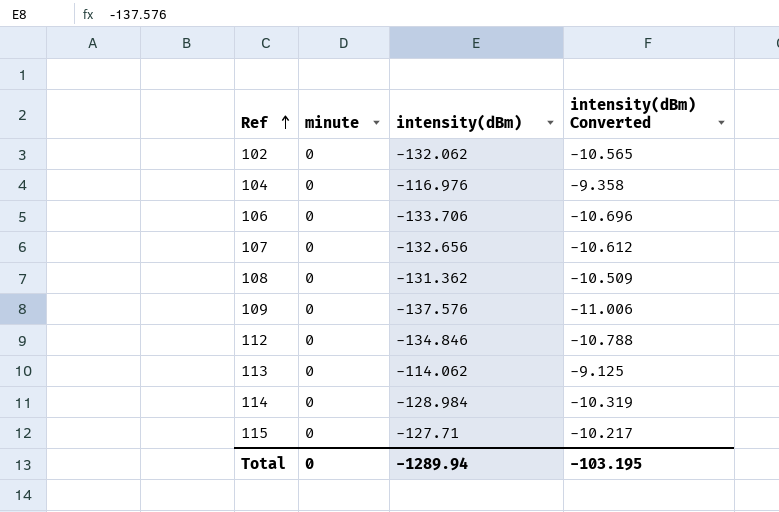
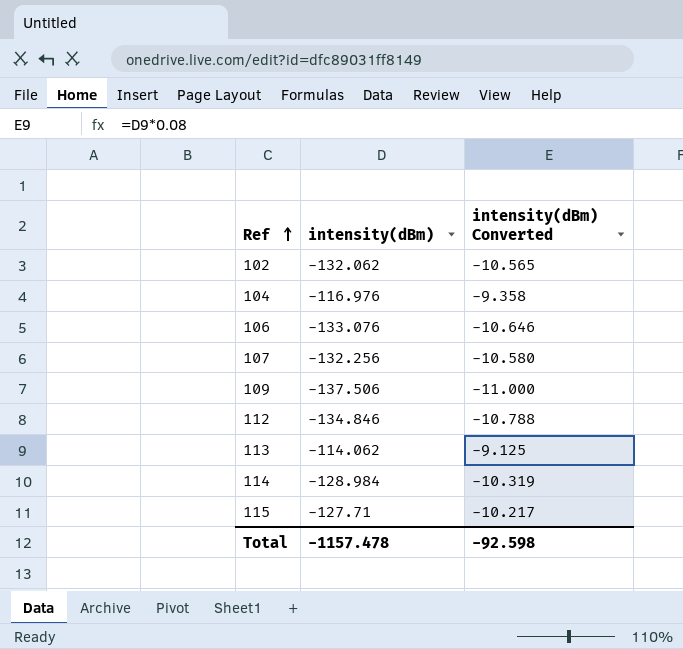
column minute | position: 2 -> none
row 108: 0 | -131.362 | -10.509 -> none
106 | intensity(dBm): -133.706 -> -133.076
106 | intensity(dBm) Converted: -10.696 -> -10.646
107 | intensity(dBm): -132.656 -> -132.256
107 | intensity(dBm) Converted: -10.612 -> -10.580
109 | intensity(dBm): -137.576 -> -137.506
109 | intensity(dBm) Converted: -11.006 -> -11.000
Total | intensity(dBm): -1289.94 -> -1157.478
Total | intensity(dBm) Converted: -103.195 -> -92.598

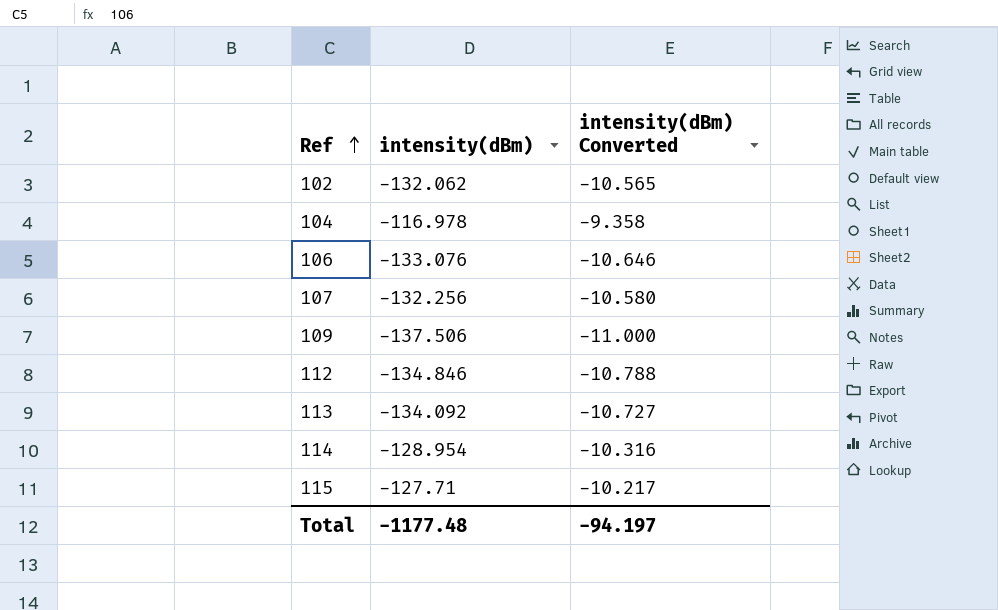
104 | intensity(dBm): -116.976 -> -116.978
113 | intensity(dBm): -114.062 -> -134.092
113 | intensity(dBm) Converted: -9.125 -> -10.727
114 | intensity(dBm): -128.984 -> -128.954
114 | intensity(dBm) Converted: -10.319 -> -10.316
Total | intensity(dBm): -1157.478 -> -1177.48
Total | intensity(dBm) Converted: -92.598 -> -94.197

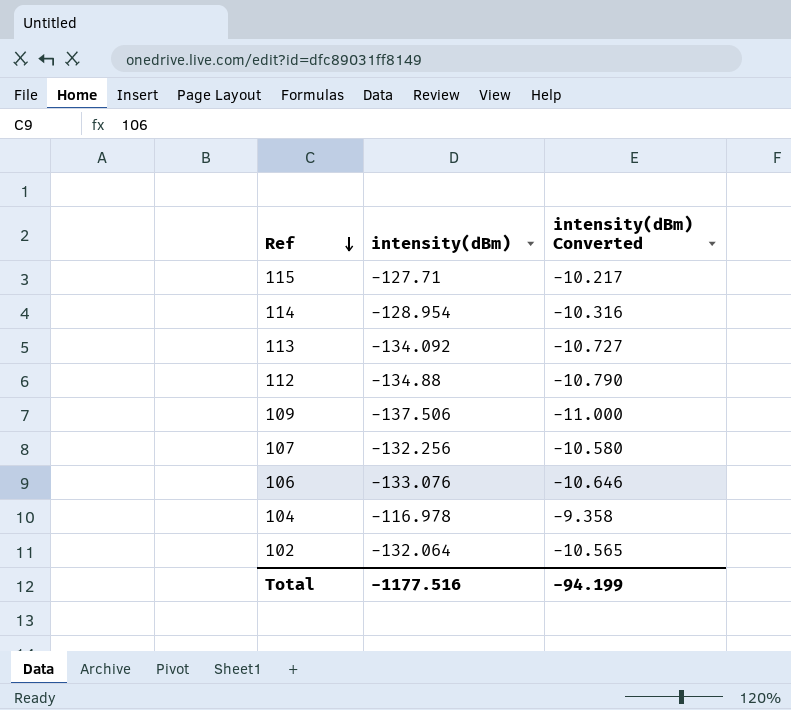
row order: Ref ascending -> Ref descending
112 | intensity(dBm): -134.846 -> -134.88
112 | intensity(dBm) Converted: -10.788 -> -10.790
102 | intensity(dBm): -132.062 -> -132.064
Total | intensity(dBm): -1177.48 -> -1177.516
Total | intensity(dBm) Converted: -94.197 -> -94.199

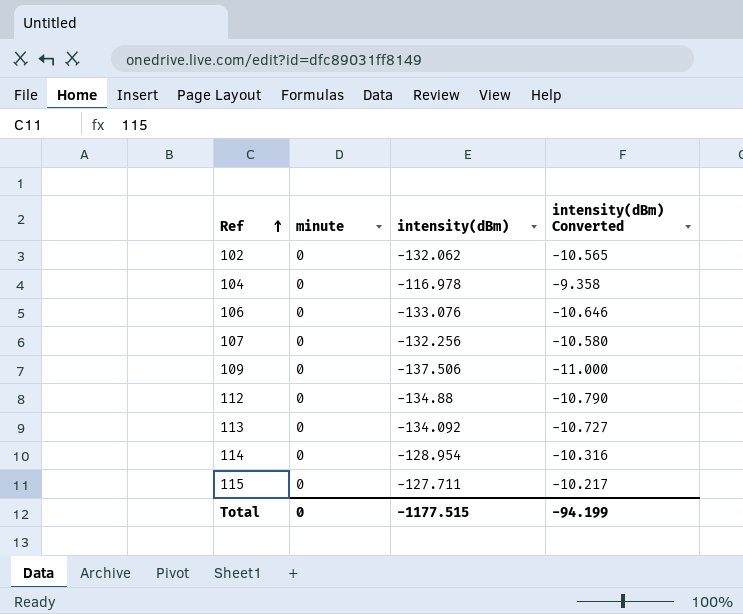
row order: Ref descending -> Ref ascending
column minute | position: none -> 2
102 | intensity(dBm): -132.064 -> -132.062
115 | intensity(dBm): -127.71 -> -127.711
Total | intensity(dBm): -1177.516 -> -1177.515

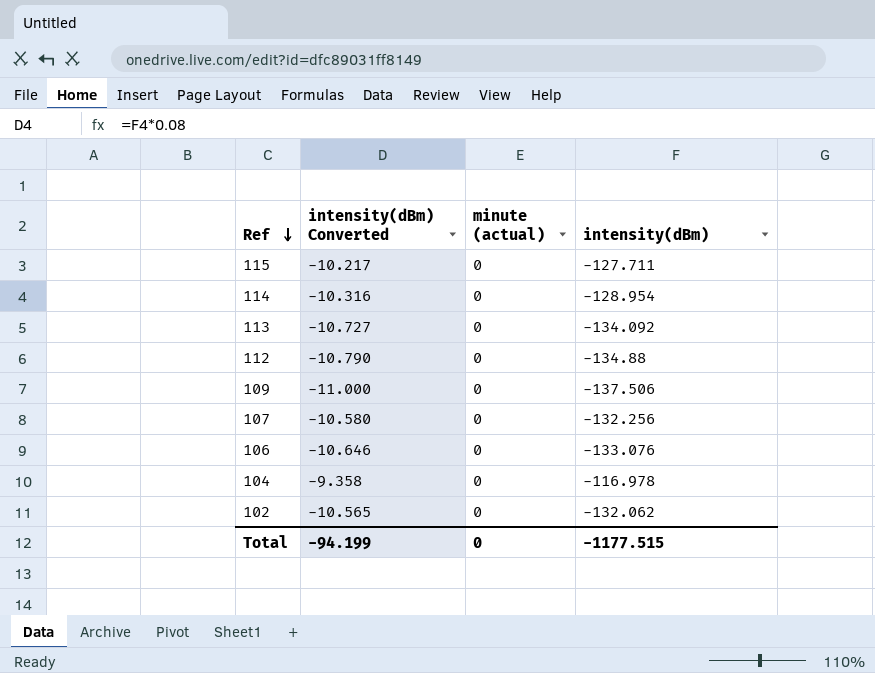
row order: Ref ascending -> Ref descending
column intensity(dBm) Converted | position: 4 -> 2
column name: minute -> minute (actual)

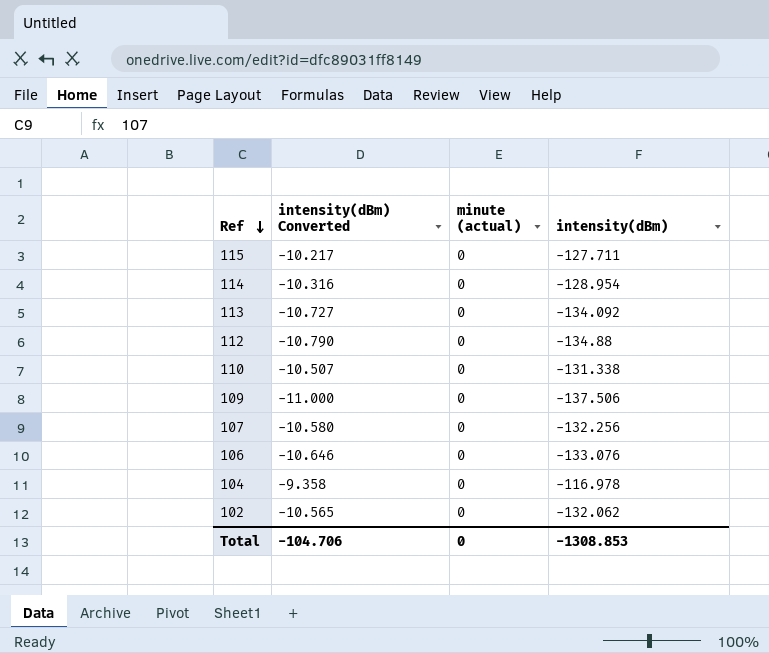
row 110: none -> -10.507 | 0 | -131.338
Total | intensity(dBm) Converted: -94.199 -> -104.706
Total | intensity(dBm): -1177.515 -> -1308.853

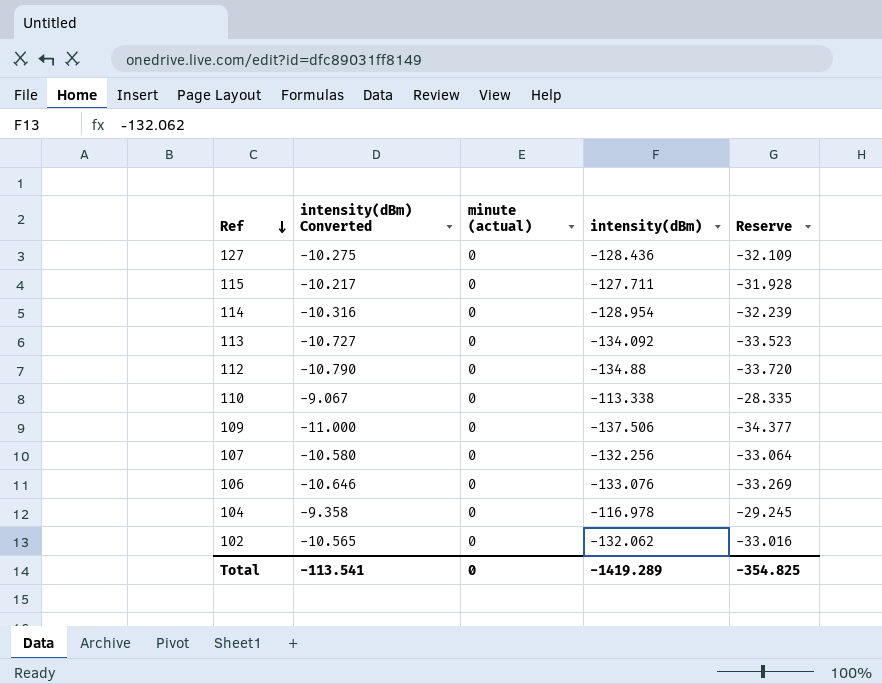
column Reserve | formula: none -> [intensity(dBm)] * 0.25
row 127: none -> -10.275 | 0 | -128.436 | -32.109
110 | intensity(dBm) Converted: -10.507 -> -9.067
110 | intensity(dBm): -131.338 -> -113.338
Total | intensity(dBm) Converted: -104.706 -> -113.541
Total | intensity(dBm): -1308.853 -> -1419.289

